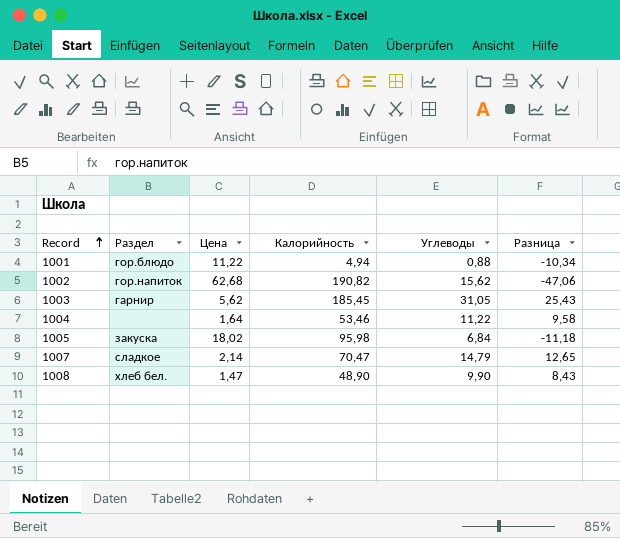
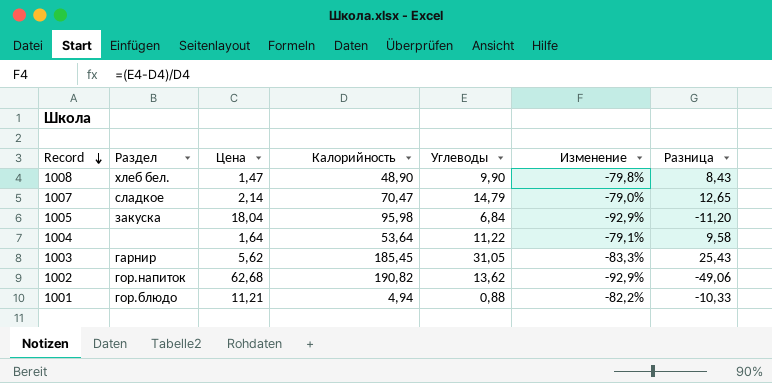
row order: Record ascending -> Record descending
column Изменение | formula: none -> ([Углеводы] - [Калорийность]) / [Калорийность]
1005 | Цена: 18,02 -> 18,04
1005 | Разница: -11,18 -> -11,20
1004 | Калорийность: 53,46 -> 53,64
1002 | Углеводы: 15,62 -> 13,62
1002 | Разница: -47,06 -> -49,06
1001 | Цена: 11,22 -> 11,21
1001 | Разница: -10,34 -> -10,33

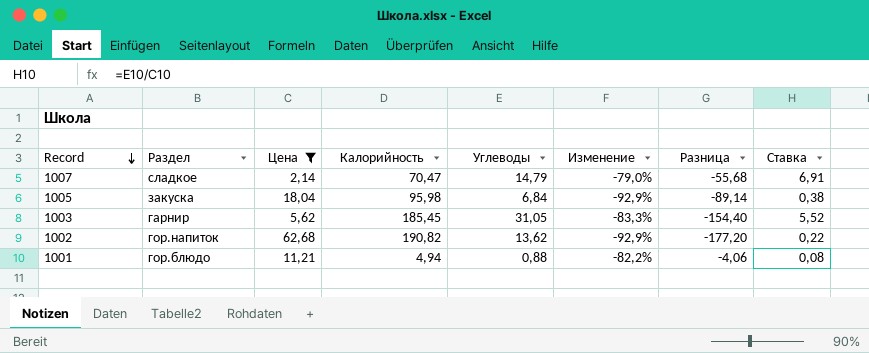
filter: none -> Цена >= 2,14
column Разница | formula: [Углеводы] - [Цена] -> [Углеводы] - [Калорийность]
column Ставка | formula: none -> [Углеводы] / [Цена]

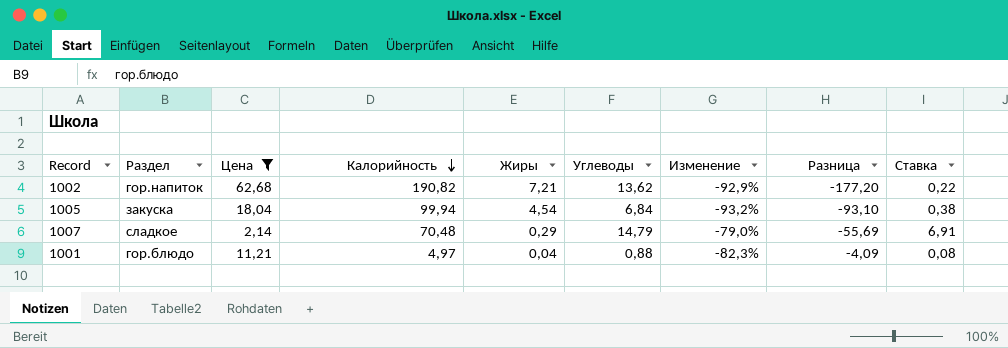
row order: Record descending -> Калорийность descending
column Жиры | position: none -> 5
row 1003: гарнир | 5,62 | 185,45 | 31,05 | -83,3% | -154,40 | 5,52 -> none
1005 | Калорийность: 95,98 -> 99,94
1005 | Изменение: -92,9% -> -93,2%
1005 | Разница: -89,14 -> -93,10
1007 | Калорийность: 70,47 -> 70,48
1007 | Разница: -55,68 -> -55,69
1001 | Калорийность: 4,94 -> 4,97
1001 | Изменение: -82,2% -> -82,3%
1001 | Разница: -4,06 -> -4,09

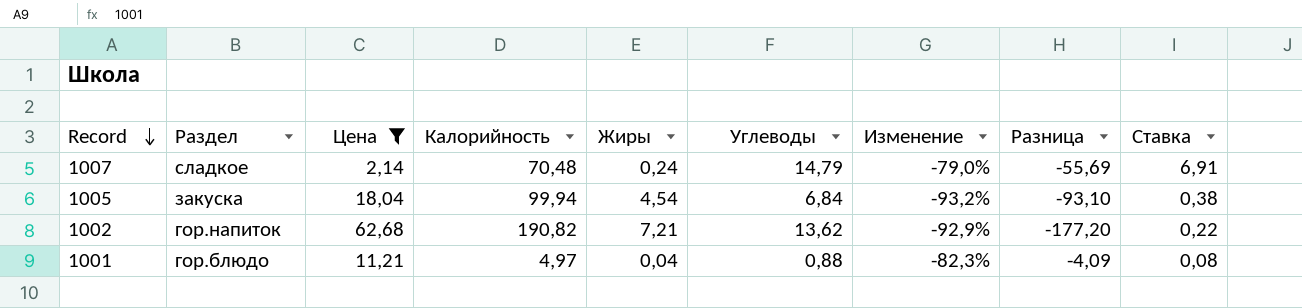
row order: Калорийность descending -> Record descending
1007 | Жиры: 0,29 -> 0,24

